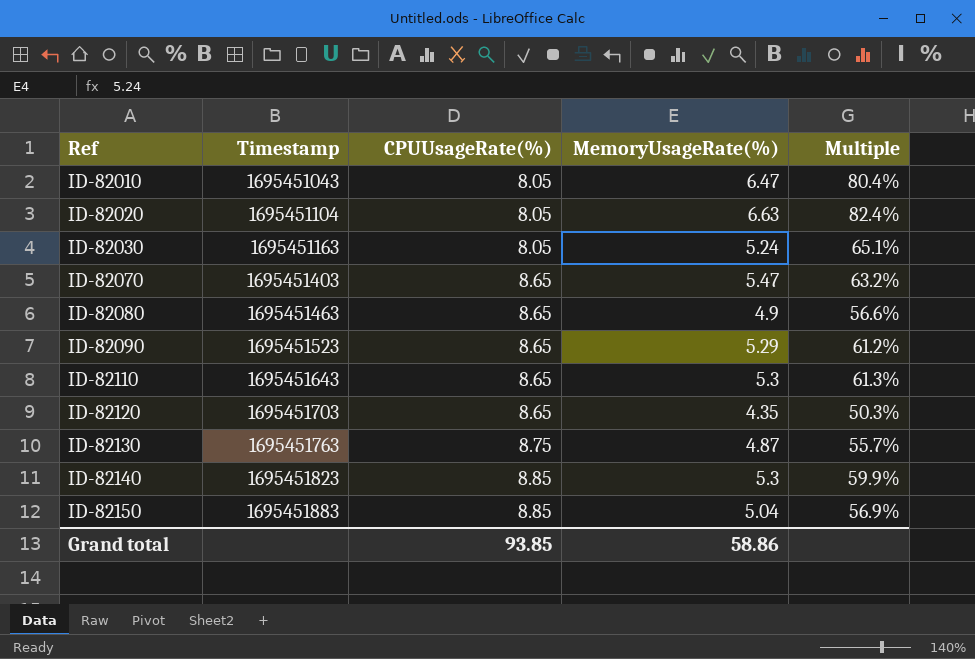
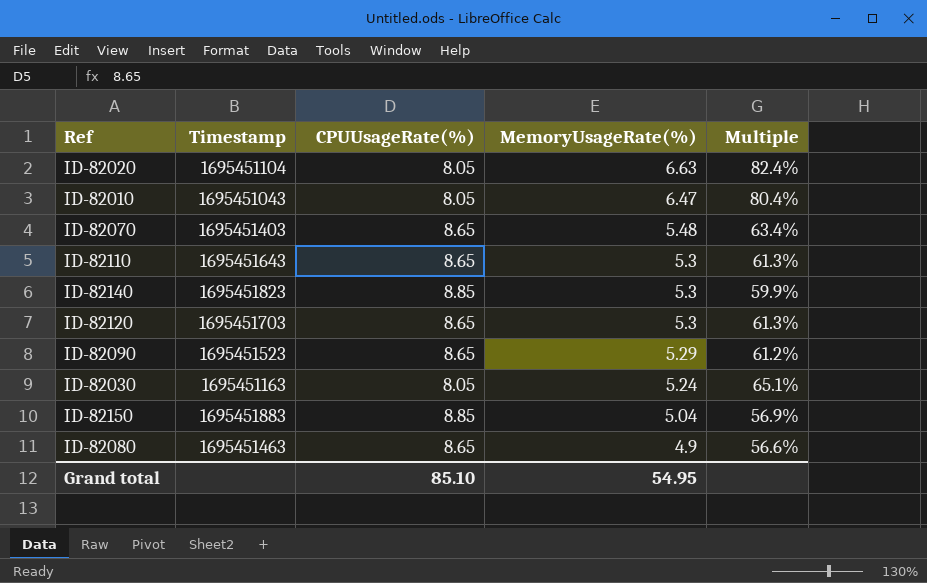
row order: Ref ascending -> MemoryUsageRate(%) descending
row ID-82130: 1695451763 | 8.75 | 4.87 | 55.7% -> none
ID-82070 | MemoryUsageRate(%): 5.47 -> 5.48
ID-82070 | Multiple: 63.2% -> 63.4%
ID-82120 | MemoryUsageRate(%): 4.35 -> 5.3
ID-82120 | Multiple: 50.3% -> 61.3%
Grand total | CPUUsageRate(%): 93.85 -> 85.10
Grand total | MemoryUsageRate(%): 58.86 -> 54.95

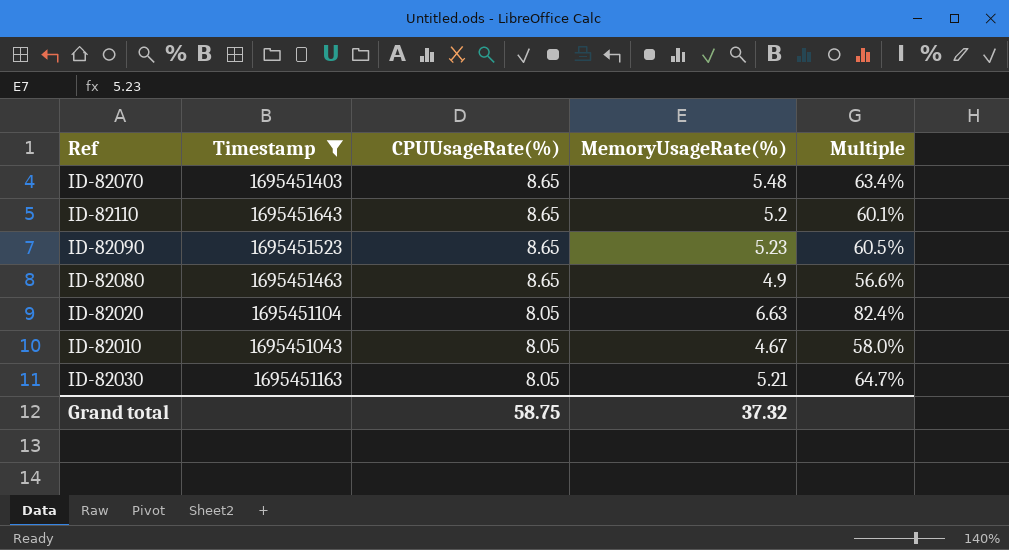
filter: none -> Timestamp <= 1695451643
row order: MemoryUsageRate(%) descending -> CPUUsageRate(%) descending
ID-82110 | MemoryUsageRate(%): 5.3 -> 5.2
ID-82110 | Multiple: 61.3% -> 60.1%
ID-82090 | MemoryUsageRate(%): 5.29 -> 5.23
ID-82090 | Multiple: 61.2% -> 60.5%
ID-82010 | MemoryUsageRate(%): 6.47 -> 4.67
ID-82010 | Multiple: 80.4% -> 58.0%
ID-82030 | MemoryUsageRate(%): 5.24 -> 5.21
ID-82030 | Multiple: 65.1% -> 64.7%
Grand total | CPUUsageRate(%): 85.10 -> 58.75
Grand total | MemoryUsageRate(%): 54.95 -> 37.32

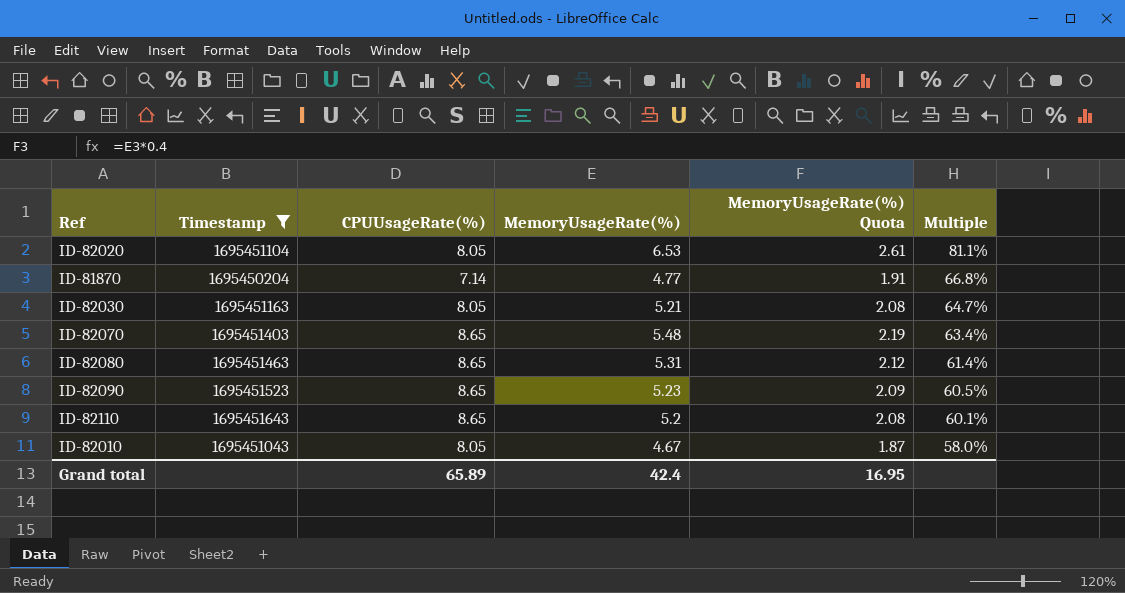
row order: CPUUsageRate(%) descending -> Multiple descending
column MemoryUsageRate(%) Quota | formula: none -> [MemoryUsageRate(%)] * 0.4
ID-82020 | MemoryUsageRate(%): 6.63 -> 6.53
ID-82020 | Multiple: 82.4% -> 81.1%
row ID-81870: none -> 1695450204 | 7.14 | 4.77 | 1.91 | 66.8%
ID-82080 | MemoryUsageRate(%): 4.9 -> 5.31
ID-82080 | Multiple: 56.6% -> 61.4%
Grand total | CPUUsageRate(%): 58.75 -> 65.89
Grand total | MemoryUsageRate(%): 37.32 -> 42.4

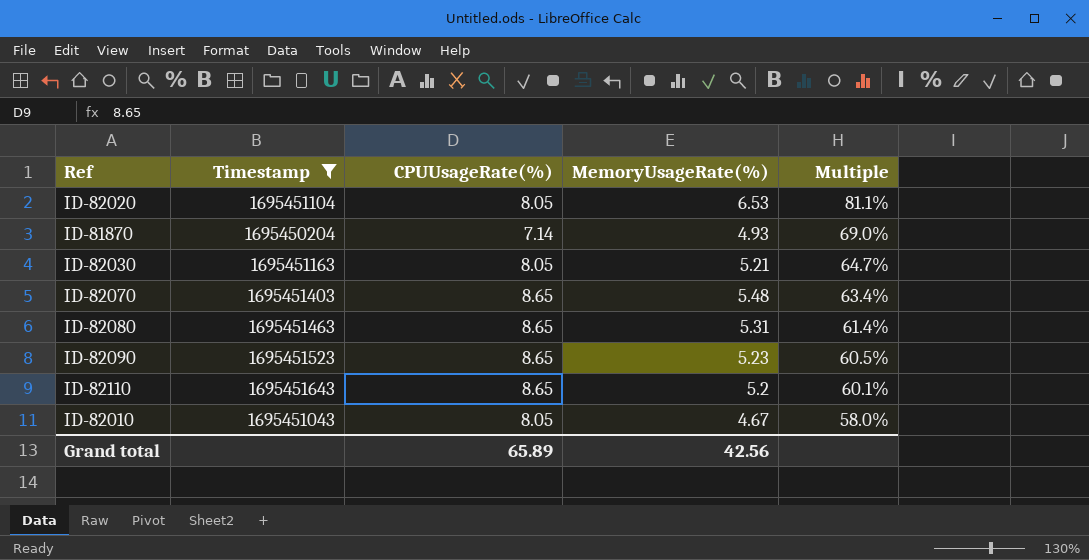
column MemoryUsageRate(%) Quota | formula: [MemoryUsageRate(%)] * 0.4 -> none
ID-81870 | MemoryUsageRate(%): 4.77 -> 4.93
ID-81870 | Multiple: 66.8% -> 69.0%
Grand total | MemoryUsageRate(%): 42.4 -> 42.56

